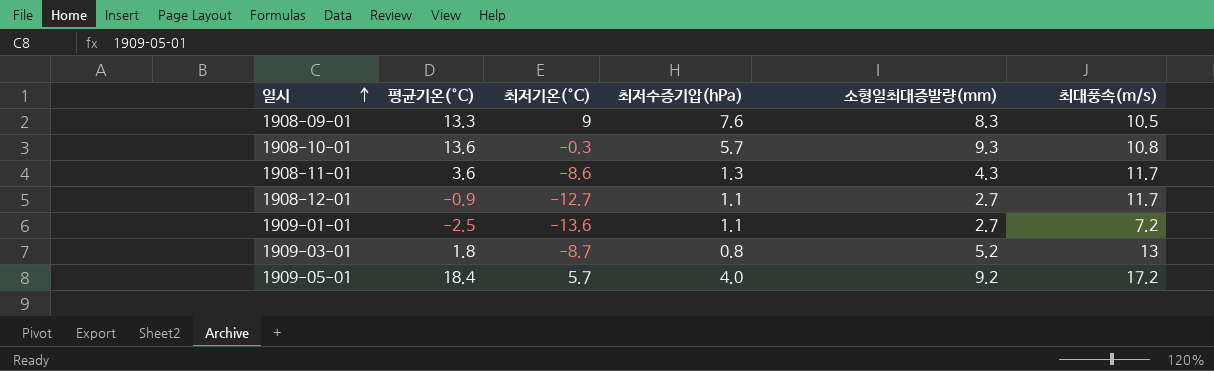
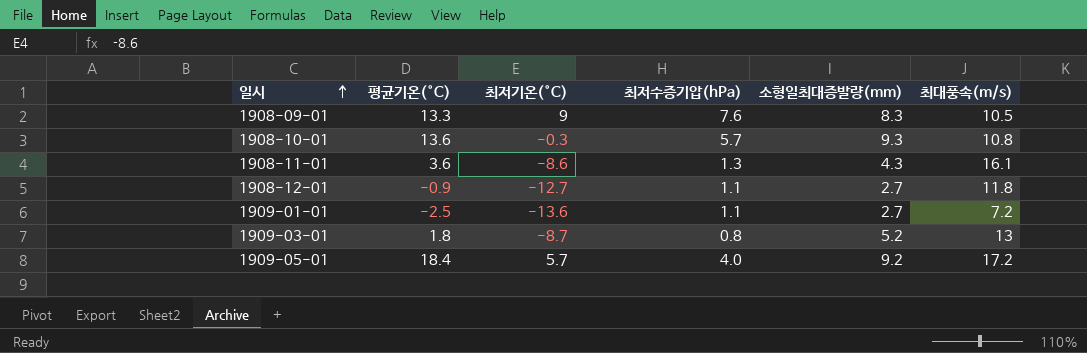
1908-11-01 | 최대풍속(m/s): 11.7 -> 16.1
1908-12-01 | 최대풍속(m/s): 11.7 -> 11.8

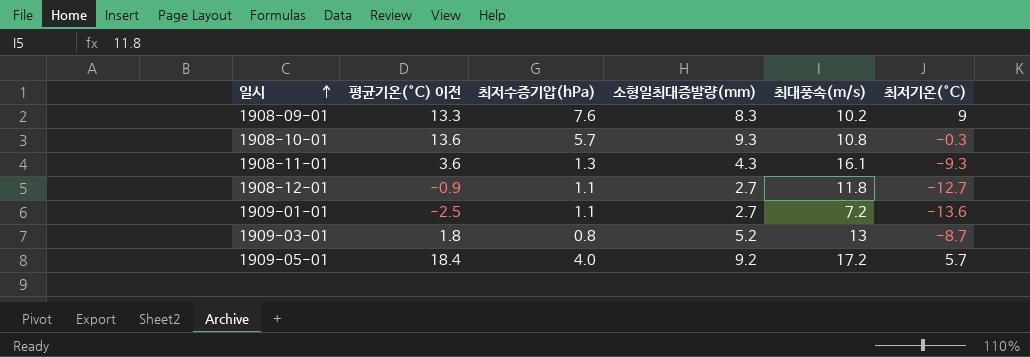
column name: 평균기온(°C) -> 평균기온(°C) 이전
column 최저기온(°C) | position: 3 -> 6
1908-09-01 | 최대풍속(m/s): 10.5 -> 10.2
1908-11-01 | 최저기온(°C): -8.6 -> -9.3

